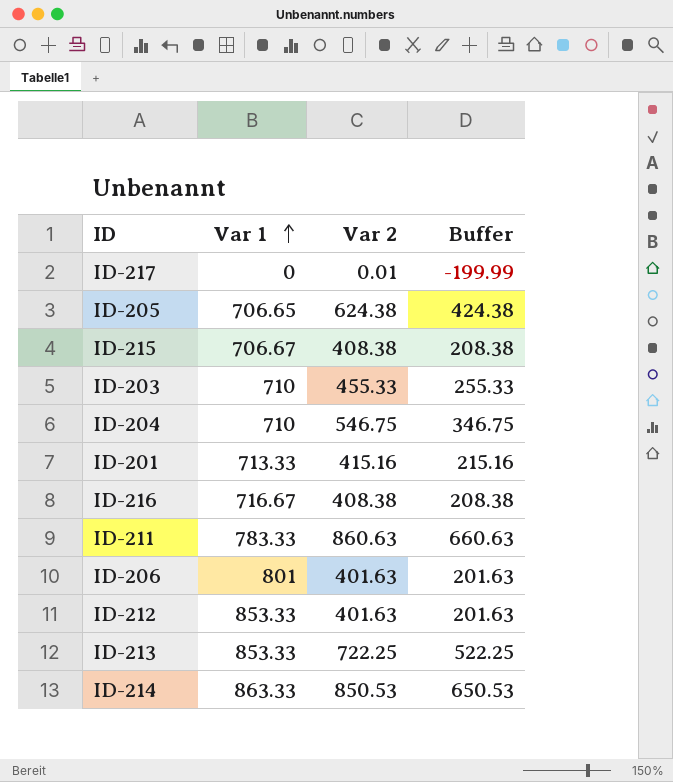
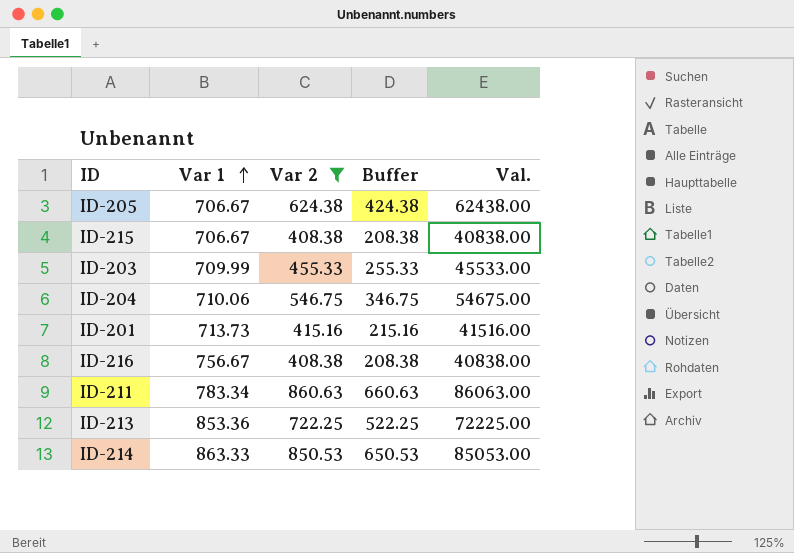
filter: none -> Var 2 >= 408.38
column Val. | formula: none -> [Var 2] * 100
ID-205 | Var 1: 706.65 -> 706.67
ID-203 | Var 1: 710 -> 709.99
ID-204 | Var 1: 710 -> 710.06
ID-201 | Var 1: 713.33 -> 713.73
ID-216 | Var 1: 716.67 -> 756.67
ID-211 | Var 1: 783.33 -> 783.34
ID-213 | Var 1: 853.33 -> 853.36

